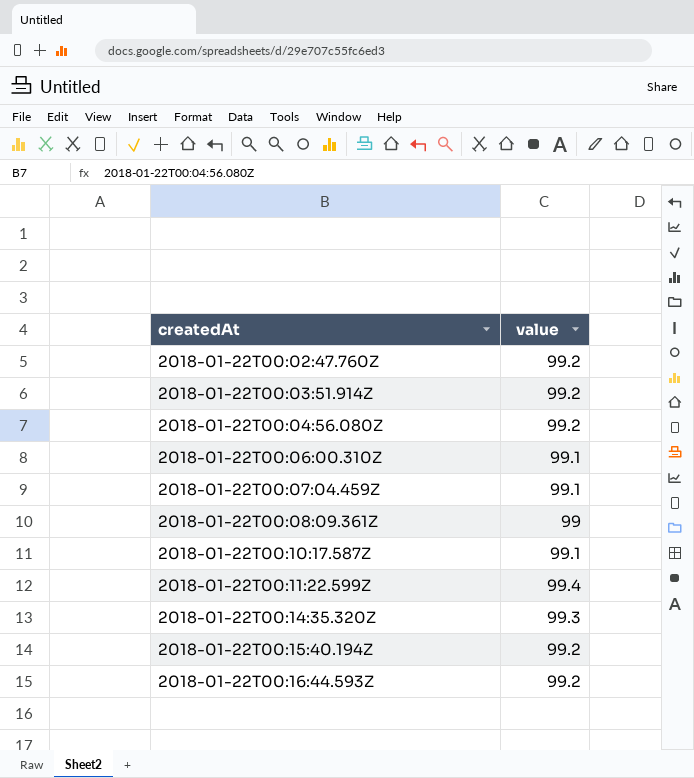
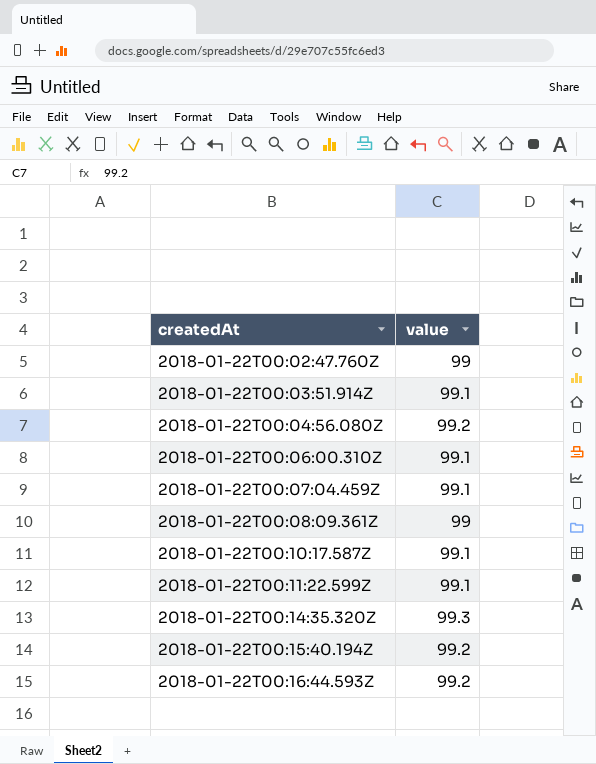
2018-01-22T00:02:47.760Z | value: 99.2 -> 99
2018-01-22T00:03:51.914Z | value: 99.2 -> 99.1
2018-01-22T00:11:22.599Z | value: 99.4 -> 99.1

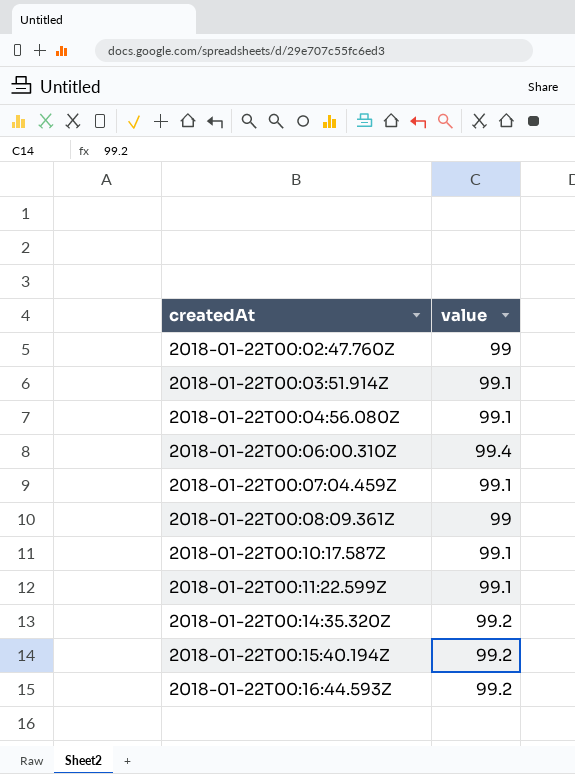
2018-01-22T00:04:56.080Z | value: 99.2 -> 99.1
2018-01-22T00:06:00.310Z | value: 99.1 -> 99.4
2018-01-22T00:14:35.320Z | value: 99.3 -> 99.2

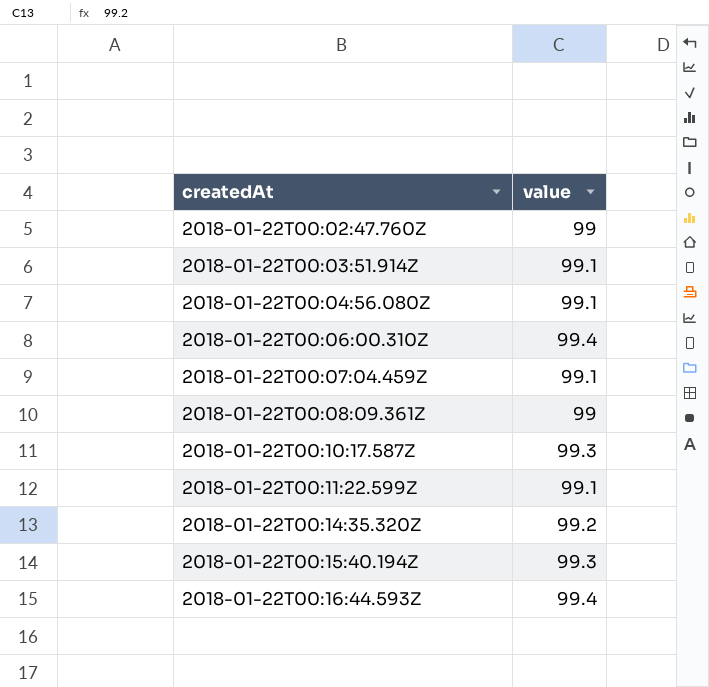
2018-01-22T00:10:17.587Z | value: 99.1 -> 99.3
2018-01-22T00:15:40.194Z | value: 99.2 -> 99.3
2018-01-22T00:16:44.593Z | value: 99.2 -> 99.4

